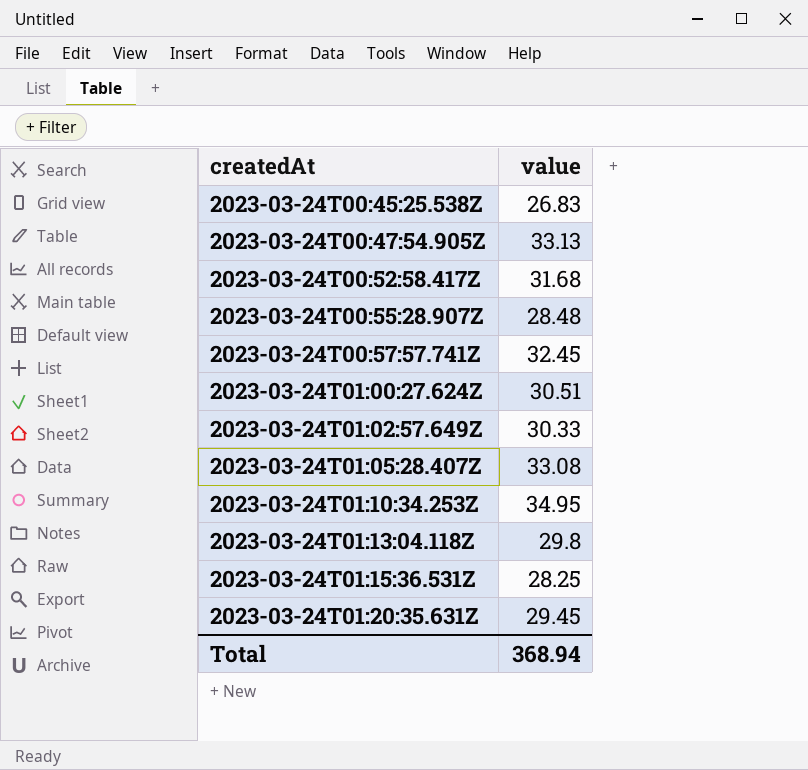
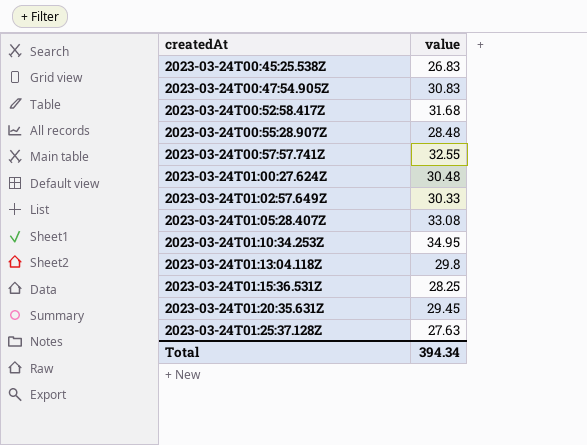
2023-03-24T00:47:54.905Z | value: 33.13 -> 30.83
2023-03-24T00:57:57.741Z | value: 32.45 -> 32.55
2023-03-24T01:00:27.624Z | value: 30.51 -> 30.48
row 2023-03-24T01:25:37.128Z: none -> 27.63
Total | value: 368.94 -> 394.34

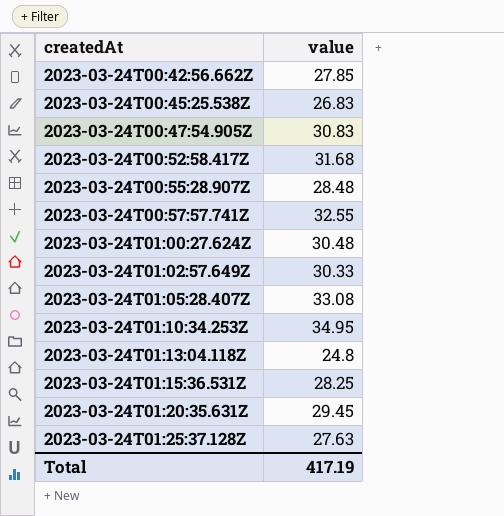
row 2023-03-24T00:42:56.662Z: none -> 27.85
2023-03-24T01:13:04.118Z | value: 29.8 -> 24.8
Total | value: 394.34 -> 417.19

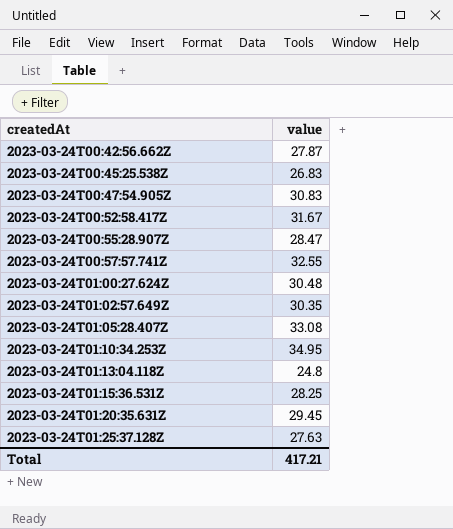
2023-03-24T00:42:56.662Z | value: 27.85 -> 27.87
2023-03-24T00:52:58.417Z | value: 31.68 -> 31.67
2023-03-24T00:55:28.907Z | value: 28.48 -> 28.47
2023-03-24T01:02:57.649Z | value: 30.33 -> 30.35
Total | value: 417.19 -> 417.21

